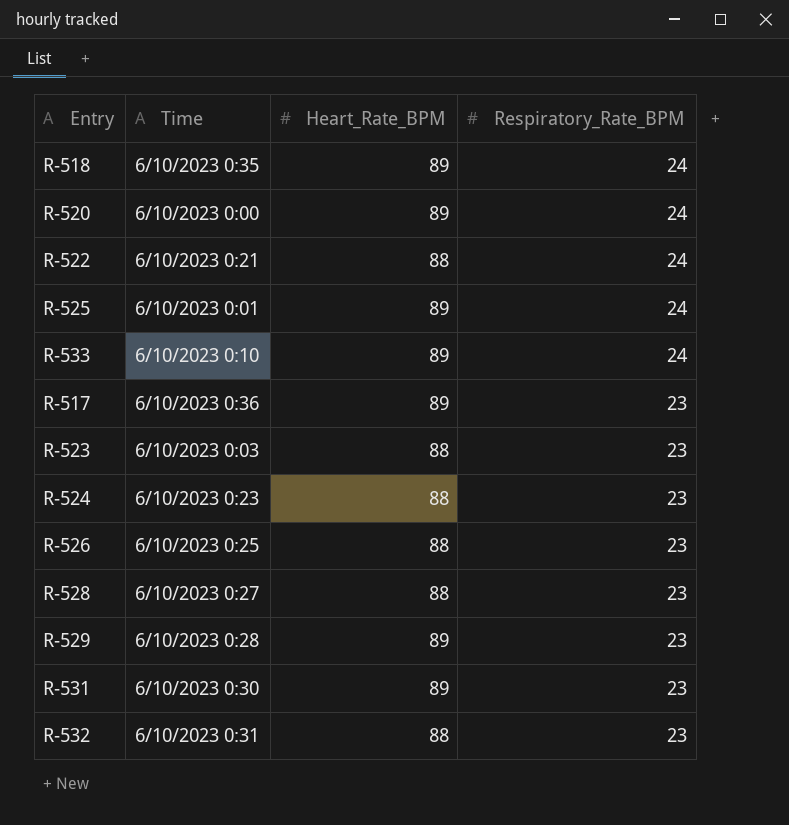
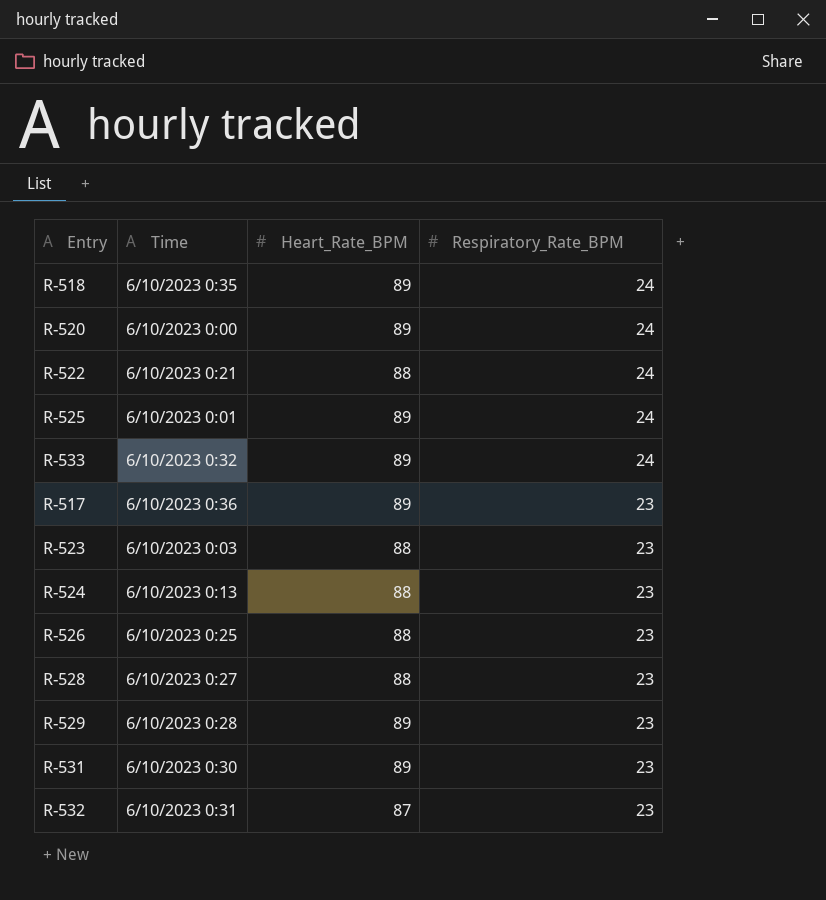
R-533 | Time: 6/10/2023 0:10 -> 6/10/2023 0:32
R-524 | Time: 6/10/2023 0:23 -> 6/10/2023 0:13
R-532 | Heart_Rate_BPM: 88 -> 87

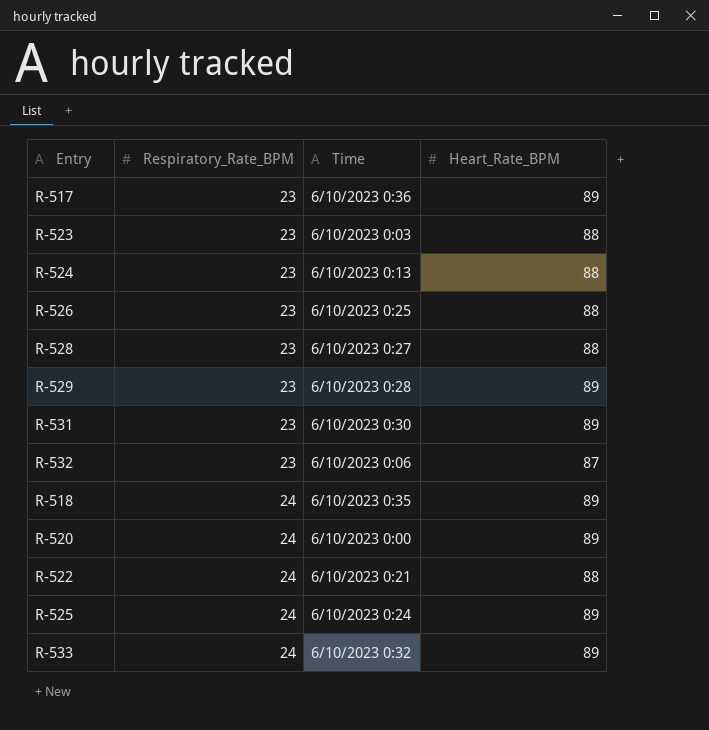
row order: Respiratory_Rate_BPM descending -> Respiratory_Rate_BPM ascending
column Respiratory_Rate_BPM | position: 4 -> 2
R-532 | Time: 6/10/2023 0:31 -> 6/10/2023 0:06
R-525 | Time: 6/10/2023 0:01 -> 6/10/2023 0:24

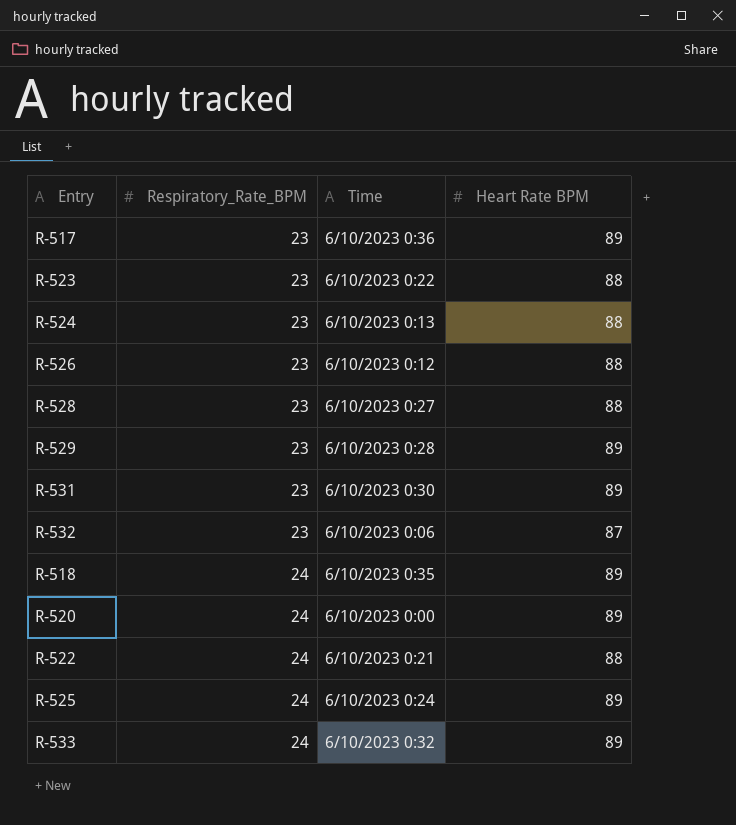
column name: Heart_Rate_BPM -> Heart Rate BPM
R-523 | Time: 6/10/2023 0:03 -> 6/10/2023 0:22
R-526 | Time: 6/10/2023 0:25 -> 6/10/2023 0:12

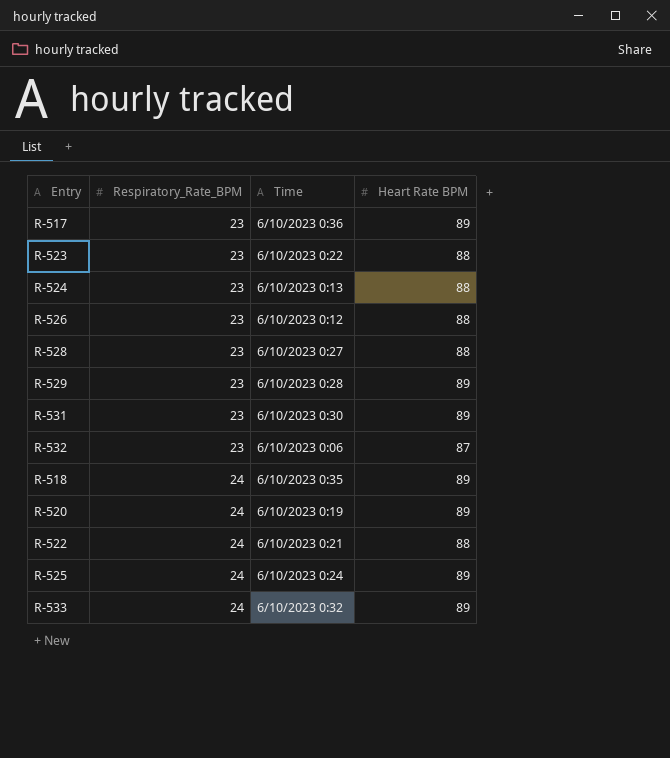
R-520 | Time: 6/10/2023 0:00 -> 6/10/2023 0:19

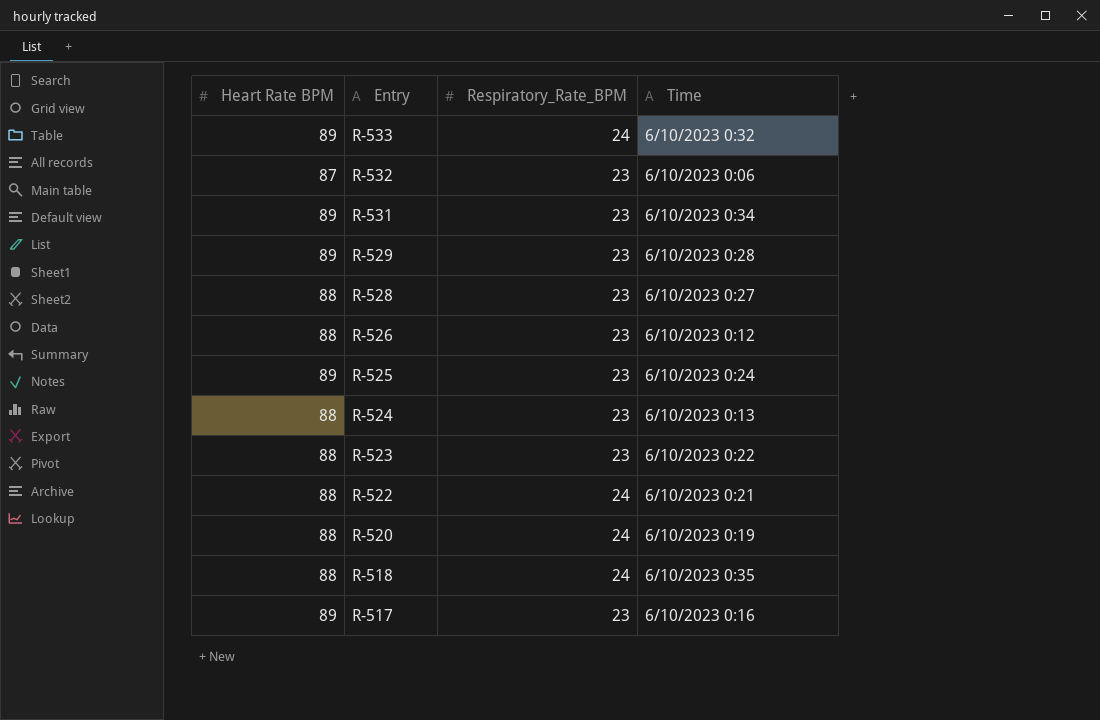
row order: Respiratory_Rate_BPM ascending -> Entry descending
column Heart Rate BPM | position: 4 -> 1
R-531 | Time: 6/10/2023 0:30 -> 6/10/2023 0:34
R-525 | Respiratory_Rate_BPM: 24 -> 23
R-520 | Heart Rate BPM: 89 -> 88
R-518 | Heart Rate BPM: 89 -> 88
R-517 | Time: 6/10/2023 0:36 -> 6/10/2023 0:16

